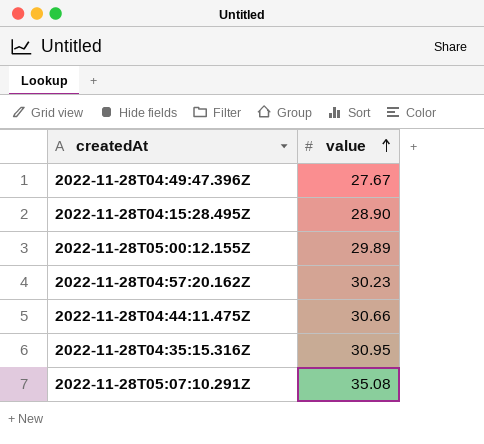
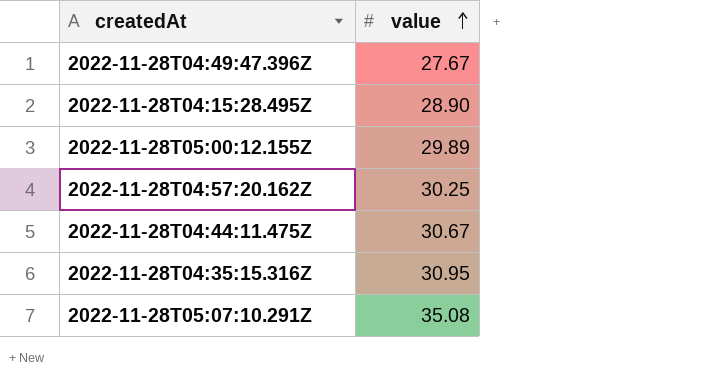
2022-11-28T04:57:20.162Z | value: 30.23 -> 30.25
2022-11-28T04:44:11.475Z | value: 30.66 -> 30.67

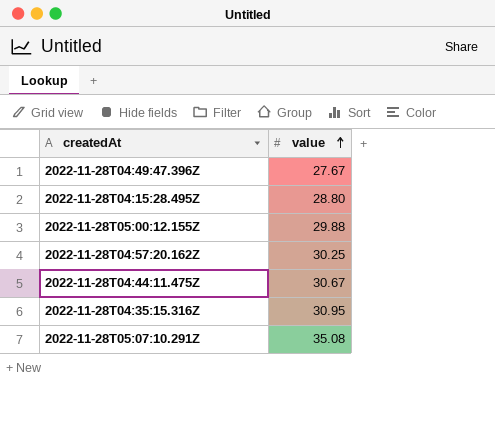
2022-11-28T04:15:28.495Z | value: 28.90 -> 28.80
2022-11-28T05:00:12.155Z | value: 29.89 -> 29.88

